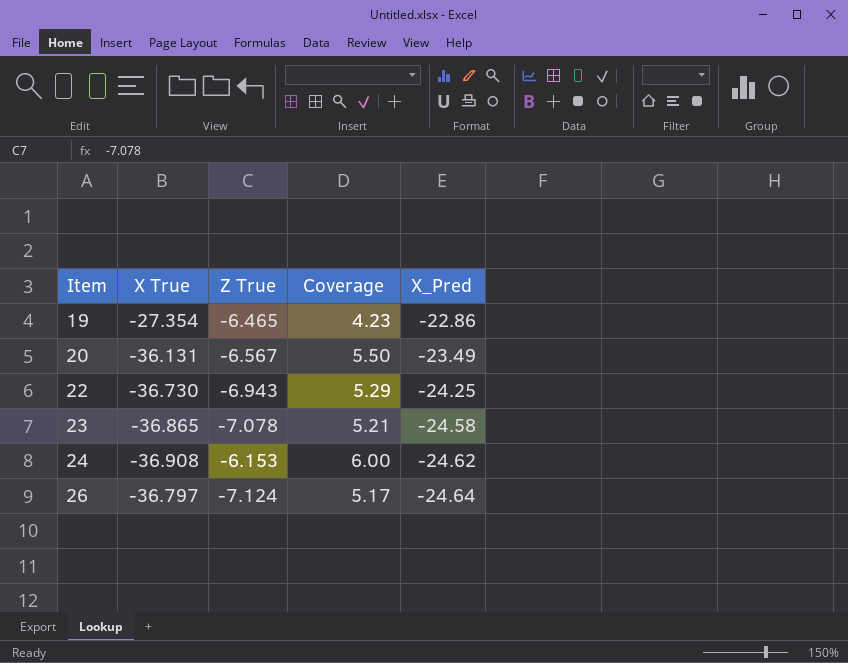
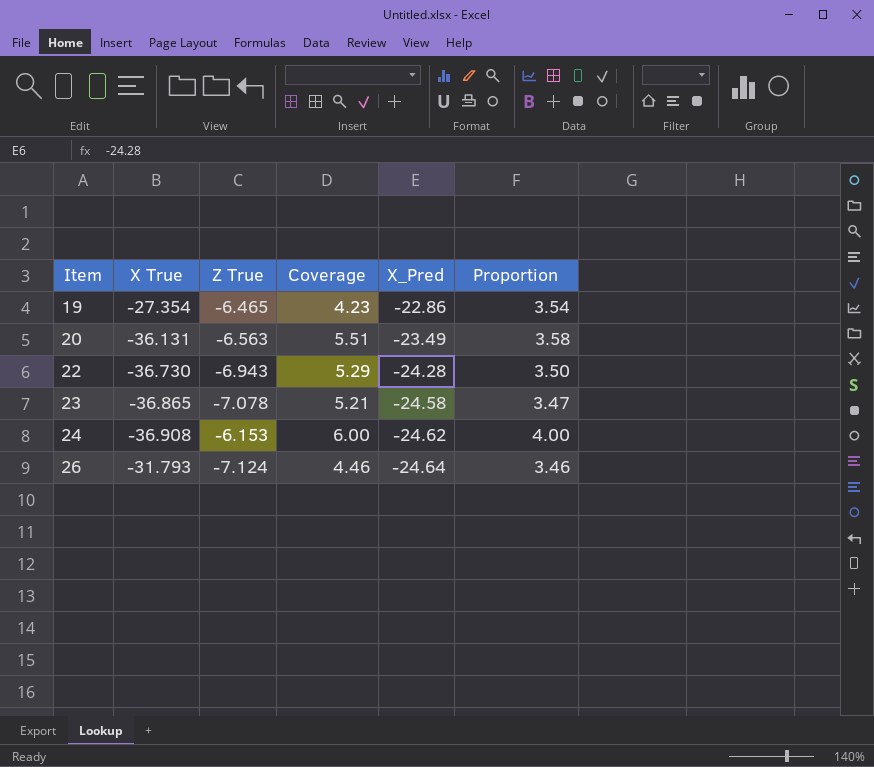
column Proportion | formula: none -> [X_Pred] / [Z True]
20 | Z True: -6.567 -> -6.563
20 | Coverage: 5.50 -> 5.51
22 | X_Pred: -24.25 -> -24.28
26 | X True: -36.797 -> -31.793
26 | Coverage: 5.17 -> 4.46

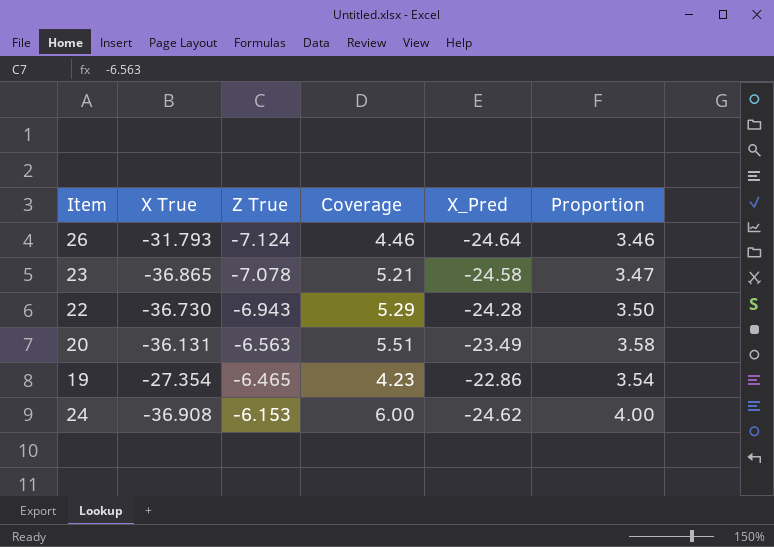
row order: Item ascending -> Z True ascending

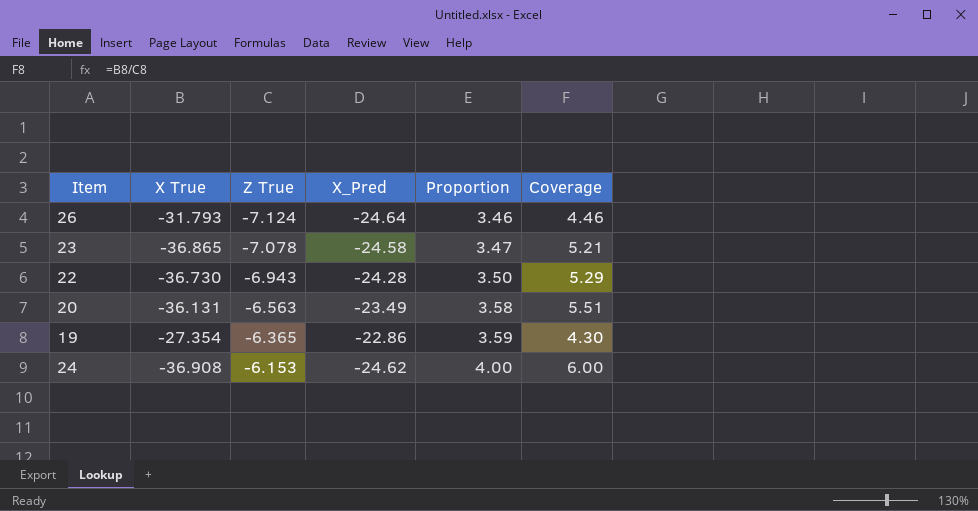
column Coverage | position: 4 -> 6
19 | Z True: -6.465 -> -6.365
19 | Proportion: 3.54 -> 3.59
19 | Coverage: 4.23 -> 4.30

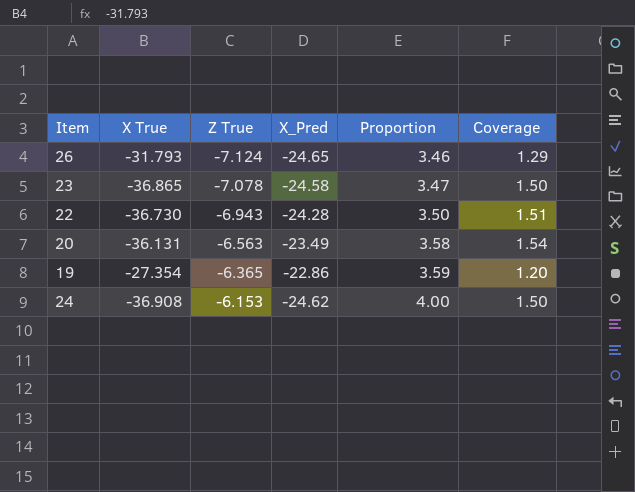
column Coverage | formula: [X True] / [Z True] -> [X True] / [X_Pred]
26 | X_Pred: -24.64 -> -24.65

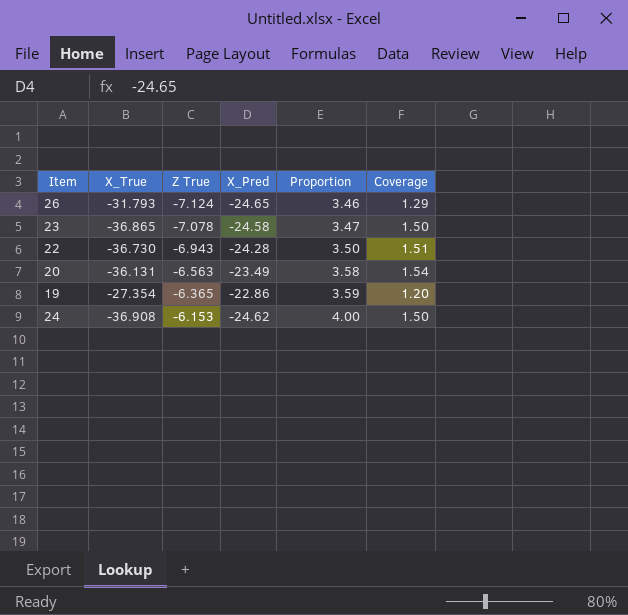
column name: X True -> X_True

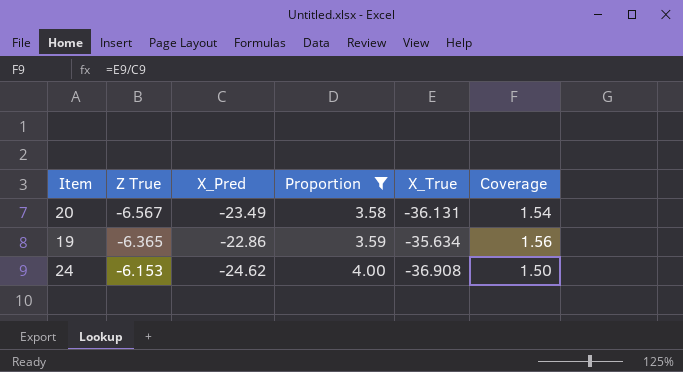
filter: none -> Proportion >= 3.58
column X_True | position: 2 -> 5
20 | Z True: -6.563 -> -6.567
19 | X_True: -27.354 -> -35.634
19 | Coverage: 1.20 -> 1.56

